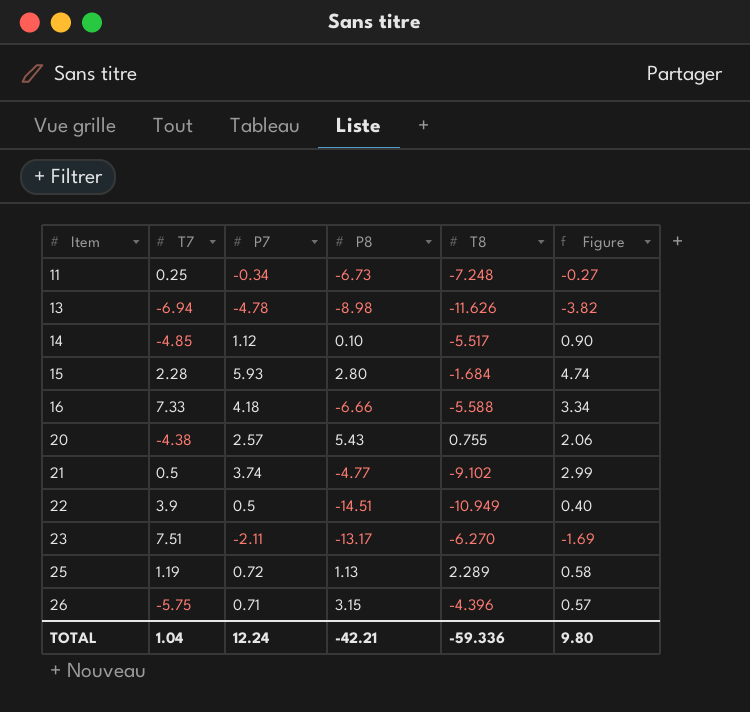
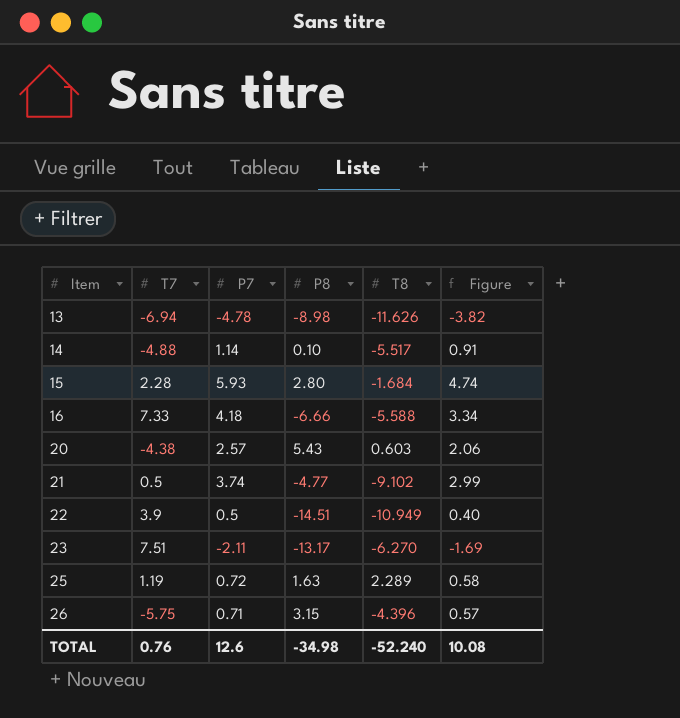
row 11: 0.25 | -0.34 | -6.73 | -7.248 | -0.27 -> none
14 | T7: -4.85 -> -4.88
14 | P7: 1.12 -> 1.14
14 | Figure: 0.90 -> 0.91
20 | T8: 0.755 -> 0.603
25 | P8: 1.13 -> 1.63
TOTAL | T7: 1.04 -> 0.76
TOTAL | P7: 12.24 -> 12.6
TOTAL | P8: -42.21 -> -34.98
TOTAL | T8: -59.336 -> -52.240
TOTAL | Figure: 9.80 -> 10.08

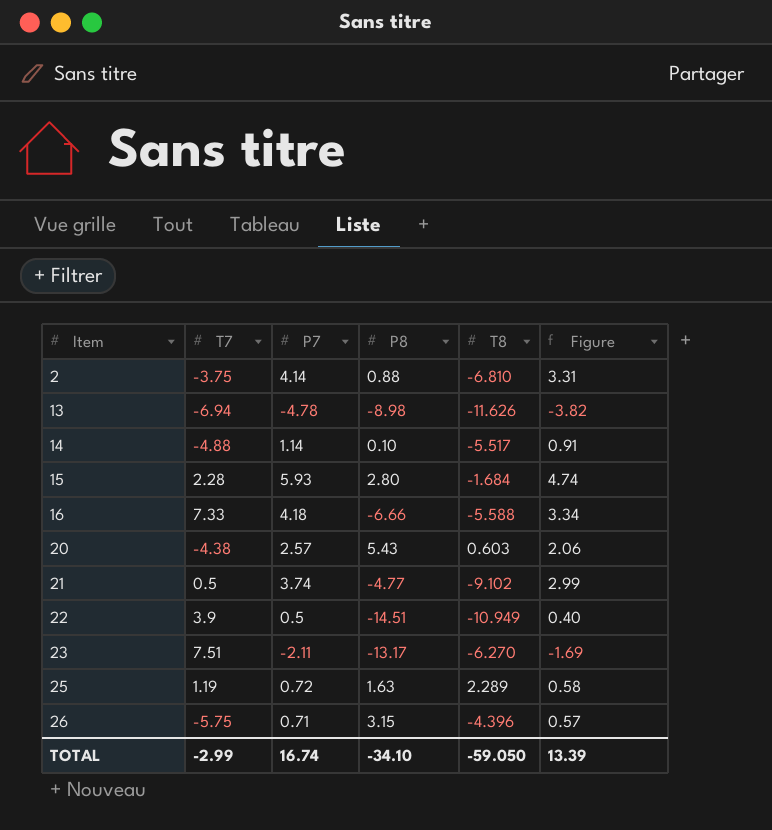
row 2: none -> -3.75 | 4.14 | 0.88 | -6.810 | 3.31
TOTAL | T7: 0.76 -> -2.99
TOTAL | P7: 12.6 -> 16.74
TOTAL | P8: -34.98 -> -34.10
TOTAL | T8: -52.240 -> -59.050
TOTAL | Figure: 10.08 -> 13.39

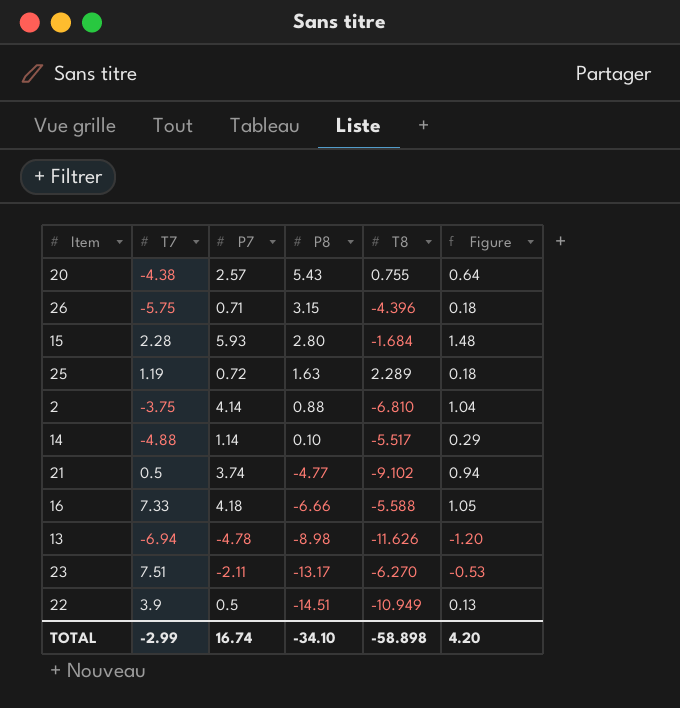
row order: Item ascending -> P8 descending
column Figure | formula: [P7] * 0.8 -> [P7] * 0.25
20 | T8: 0.603 -> 0.755
TOTAL | T8: -59.050 -> -58.898
TOTAL | Figure: 13.39 -> 4.20

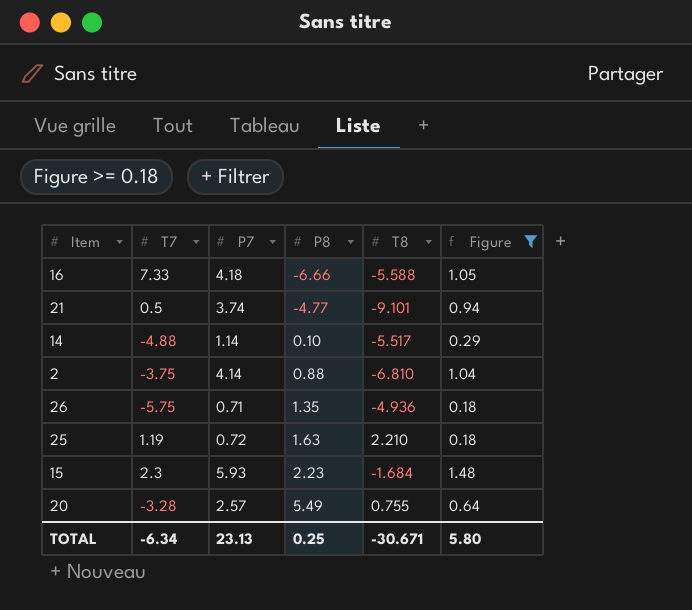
filter: none -> Figure >= 0.18
row order: P8 descending -> P8 ascending
21 | T8: -9.102 -> -9.101
26 | P8: 3.15 -> 1.35
26 | T8: -4.396 -> -4.936
25 | T8: 2.289 -> 2.210
15 | T7: 2.28 -> 2.3
15 | P8: 2.80 -> 2.23
20 | T7: -4.38 -> -3.28
20 | P8: 5.43 -> 5.49
TOTAL | T7: -2.99 -> -6.34
TOTAL | P7: 16.74 -> 23.13
TOTAL | P8: -34.10 -> 0.25
TOTAL | T8: -58.898 -> -30.671
TOTAL | Figure: 4.20 -> 5.80

